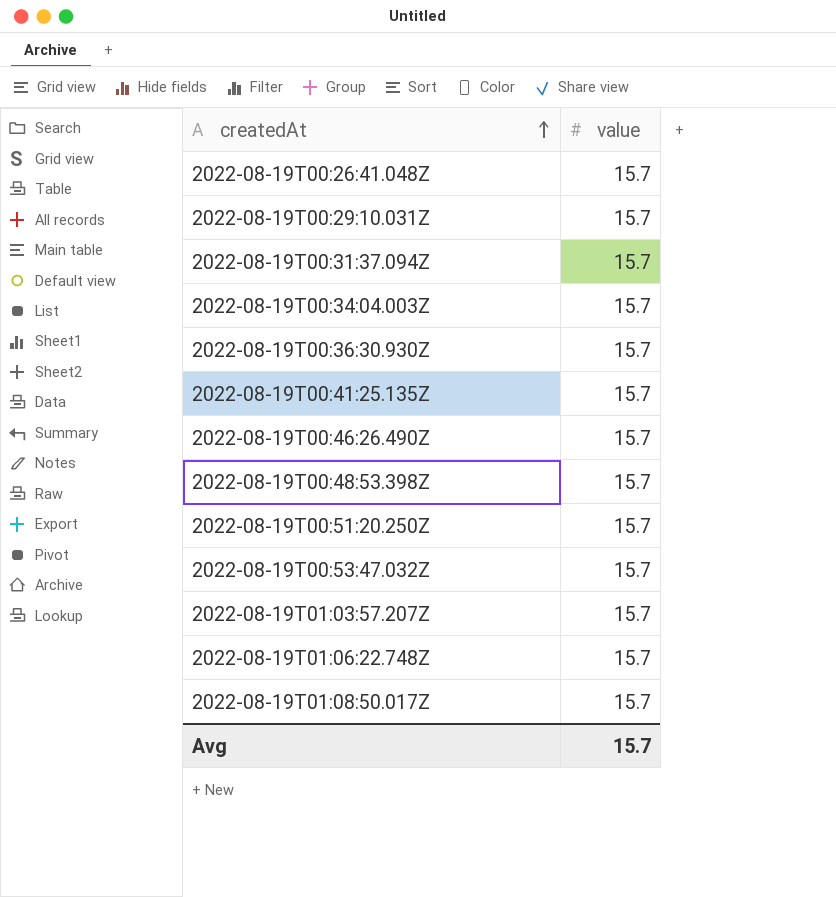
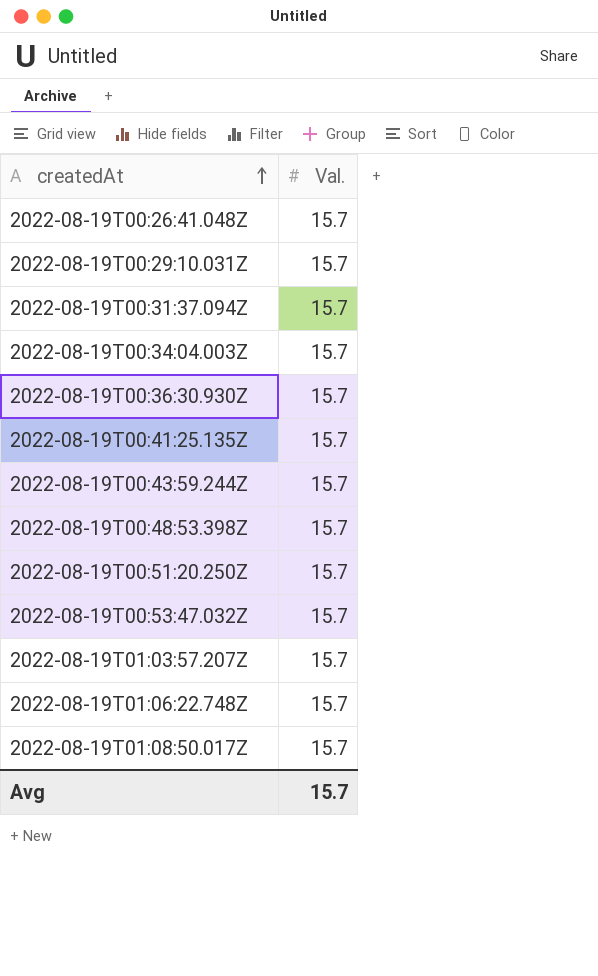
column name: value -> Val.
row 2022-08-19T00:46:26.490Z: 15.7 -> none
row 2022-08-19T00:43:59.244Z: none -> 15.7

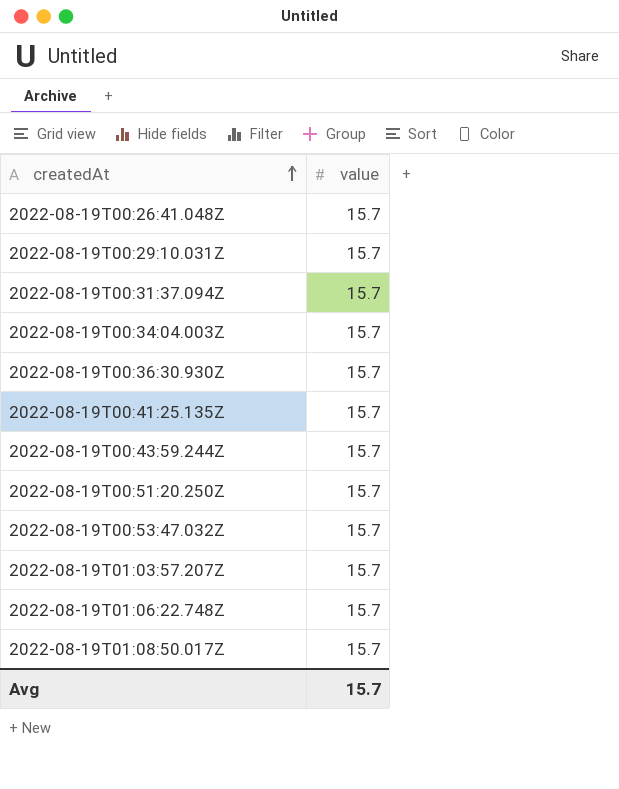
column name: Val. -> value
row 2022-08-19T00:48:53.398Z: 15.7 -> none

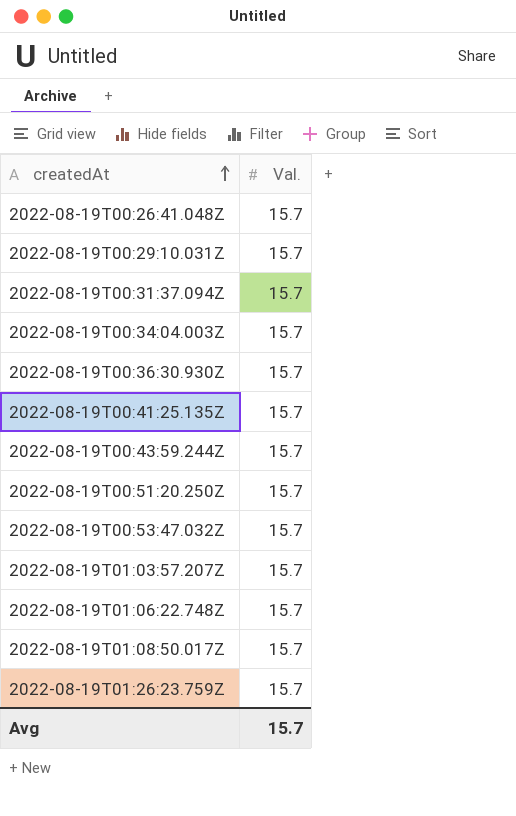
column name: value -> Val.
row 2022-08-19T01:26:23.759Z: none -> 15.7

